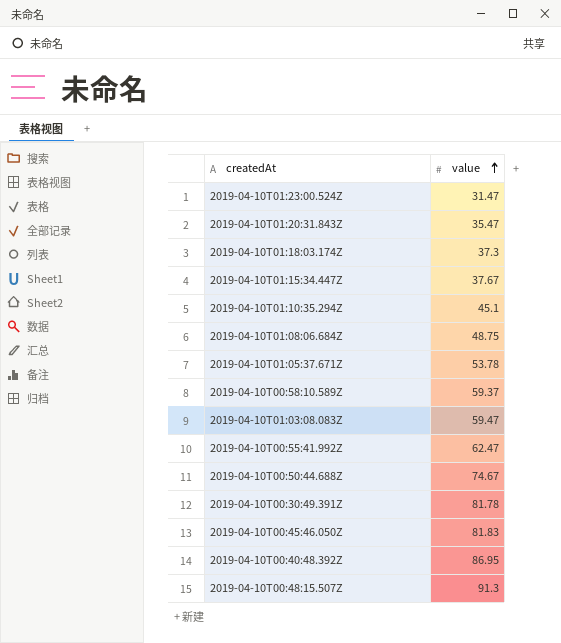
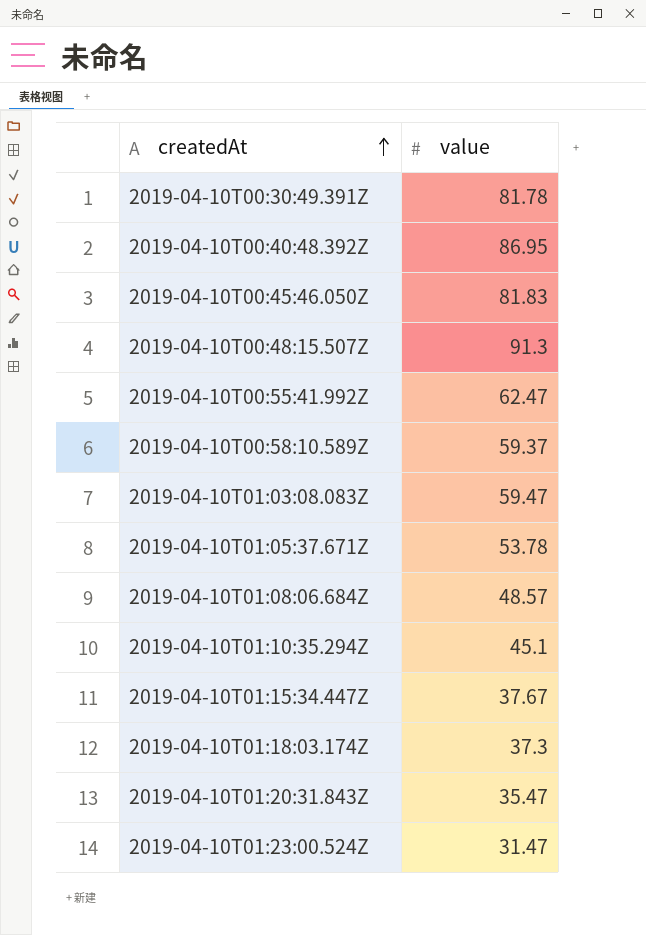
row order: value ascending -> createdAt ascending
row 2019-04-10T00:50:44.688Z: 74.67 -> none
2019-04-10T01:08:06.684Z | value: 48.75 -> 48.57

